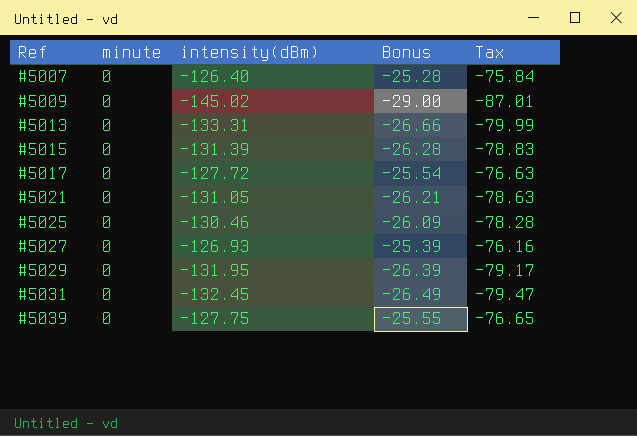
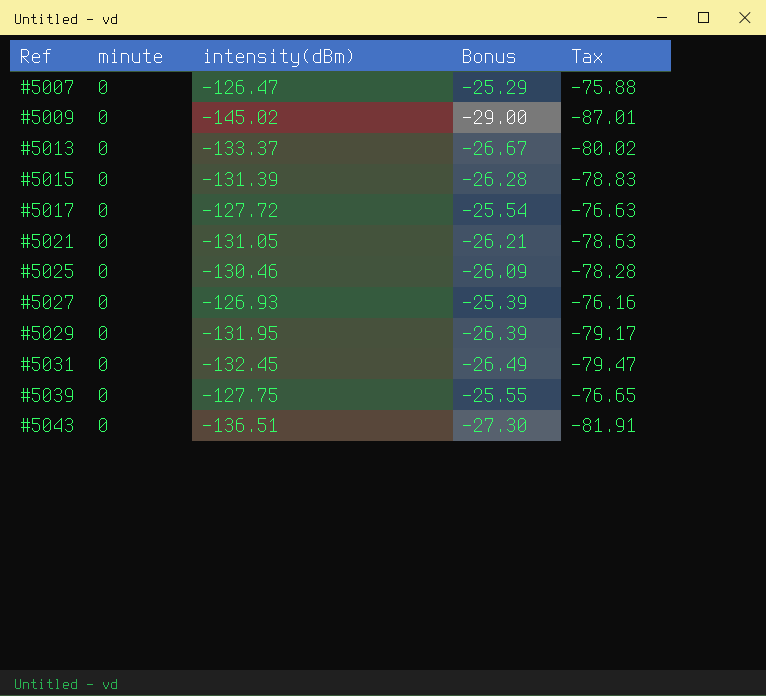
#5007 | intensity(dBm): -126.40 -> -126.47
#5007 | Bonus: -25.28 -> -25.29
#5007 | Tax: -75.84 -> -75.88
#5013 | intensity(dBm): -133.31 -> -133.37
#5013 | Bonus: -26.66 -> -26.67
#5013 | Tax: -79.99 -> -80.02
row #5043: none -> 0 | -136.51 | -27.30 | -81.91

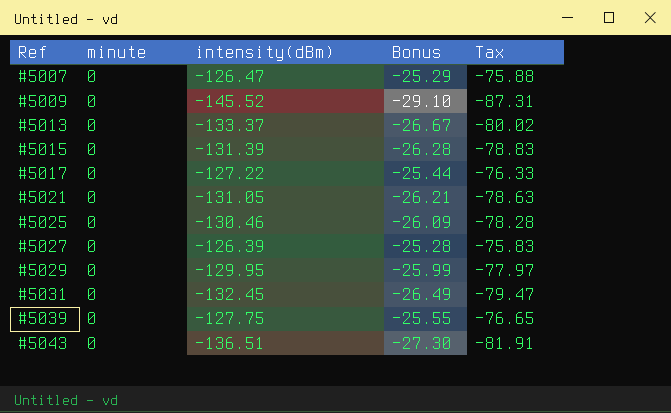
#5009 | intensity(dBm): -145.02 -> -145.52
#5009 | Bonus: -29.00 -> -29.10
#5009 | Tax: -87.01 -> -87.31
#5017 | intensity(dBm): -127.72 -> -127.22
#5017 | Bonus: -25.54 -> -25.44
#5017 | Tax: -76.63 -> -76.33
#5027 | intensity(dBm): -126.93 -> -126.39
#5027 | Bonus: -25.39 -> -25.28
#5027 | Tax: -76.16 -> -75.83
#5029 | intensity(dBm): -131.95 -> -129.95
#5029 | Bonus: -26.39 -> -25.99
#5029 | Tax: -79.17 -> -77.97

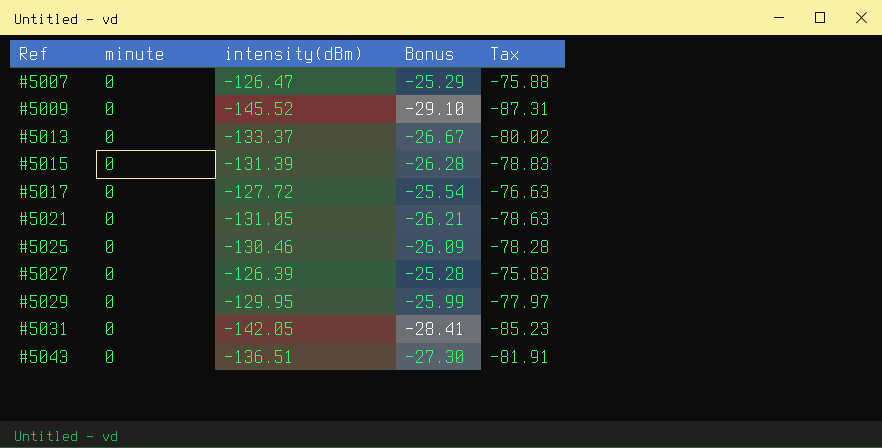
row #5039: 0 | -127.75 | -25.55 | -76.65 -> none
#5017 | intensity(dBm): -127.22 -> -127.72
#5017 | Bonus: -25.44 -> -25.54
#5017 | Tax: -76.33 -> -76.63
#5031 | intensity(dBm): -132.45 -> -142.05
#5031 | Bonus: -26.49 -> -28.41
#5031 | Tax: -79.47 -> -85.23

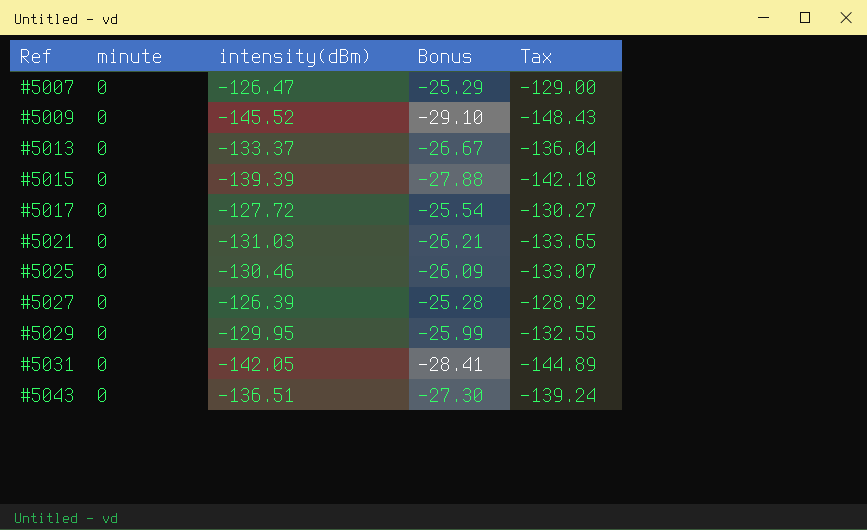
column Tax | formula: [intensity(dBm)] * 0.6 -> [intensity(dBm)] * 1.02
#5015 | intensity(dBm): -131.39 -> -139.39
#5015 | Bonus: -26.28 -> -27.88
#5021 | intensity(dBm): -131.05 -> -131.03

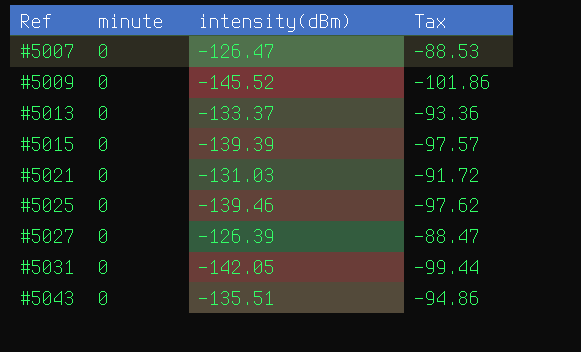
column Bonus | formula: [intensity(dBm)] * 0.2 -> none
column Tax | formula: [intensity(dBm)] * 1.02 -> [intensity(dBm)] * 0.7
row #5017: 0 | -127.72 | -25.54 | -130.27 -> none
row #5029: 0 | -129.95 | -25.99 | -132.55 -> none
#5025 | intensity(dBm): -130.46 -> -139.46
#5043 | intensity(dBm): -136.51 -> -135.51

